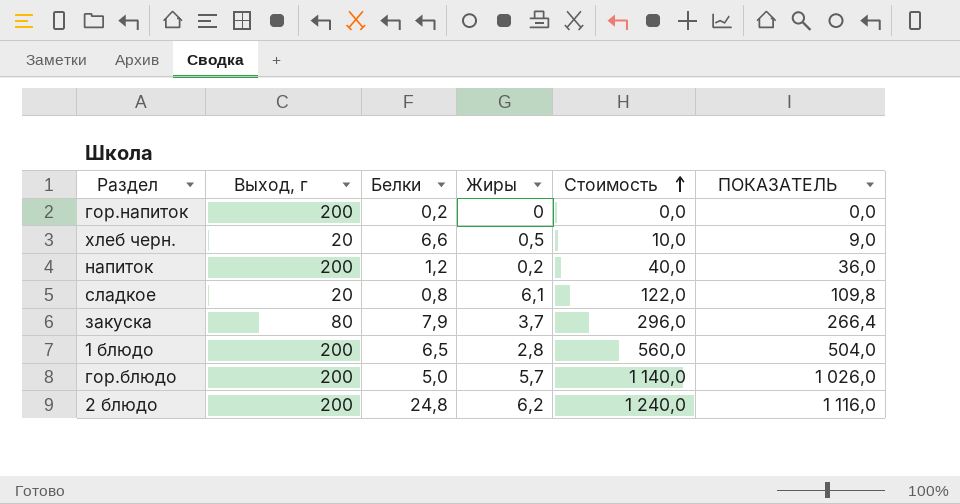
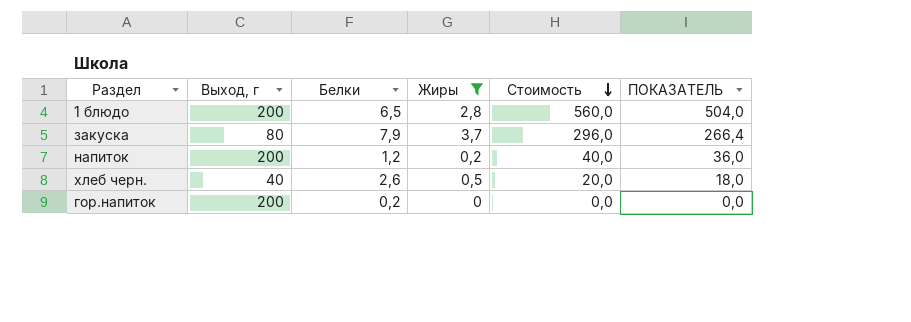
filter: none -> Жиры <= 3,7
row order: Стоимость ascending -> Стоимость descending
хлеб черн. | Выход, г: 20 -> 40
хлеб черн. | Белки: 6,6 -> 2,6
хлеб черн. | Стоимость: 10,0 -> 20,0
хлеб черн. | ПОКАЗАТЕЛЬ: 9,0 -> 18,0

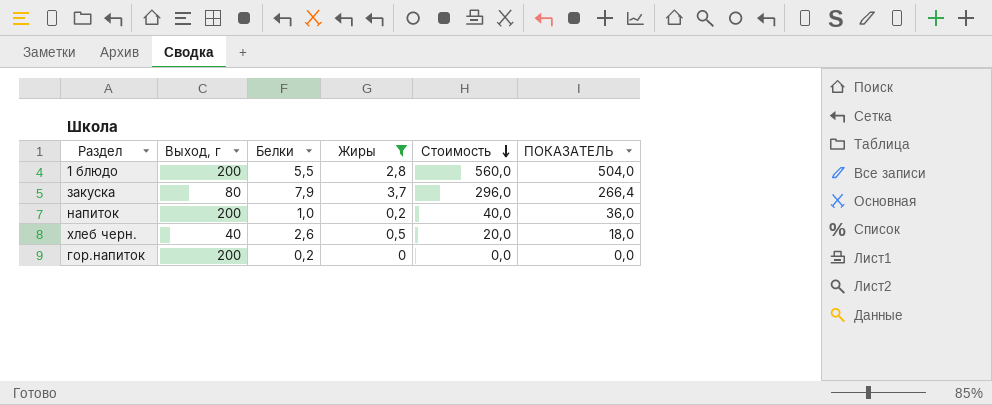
1 блюдо | Белки: 6,5 -> 5,5
напиток | Белки: 1,2 -> 1,0

